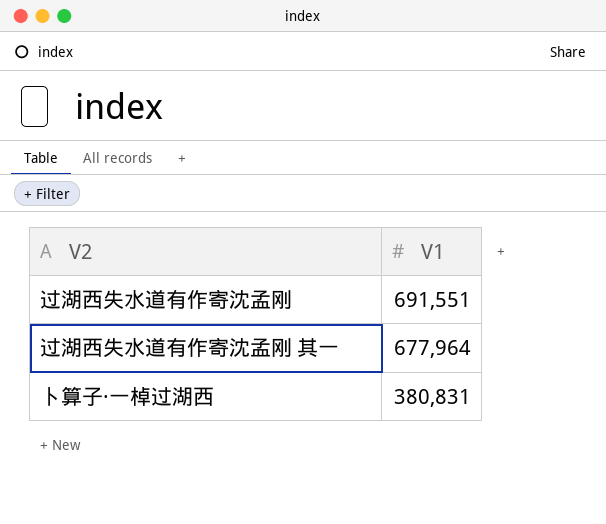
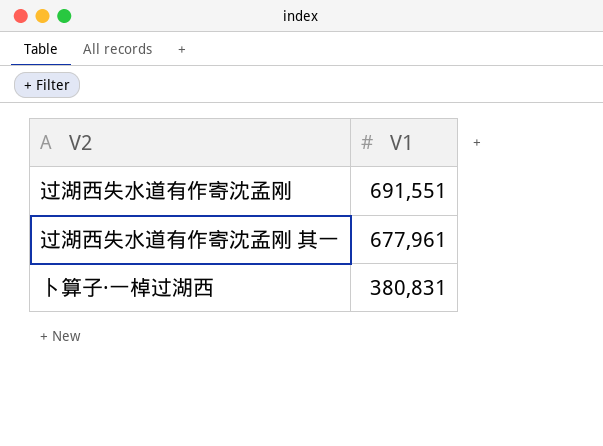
过湖西失水道有作寄沈孟刚 其一 | V1: 677,964 -> 677,961

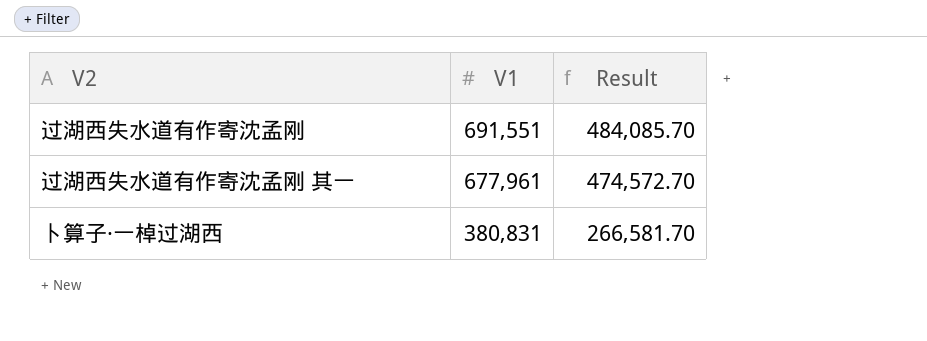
column Result | formula: none -> [V1] * 0.7

